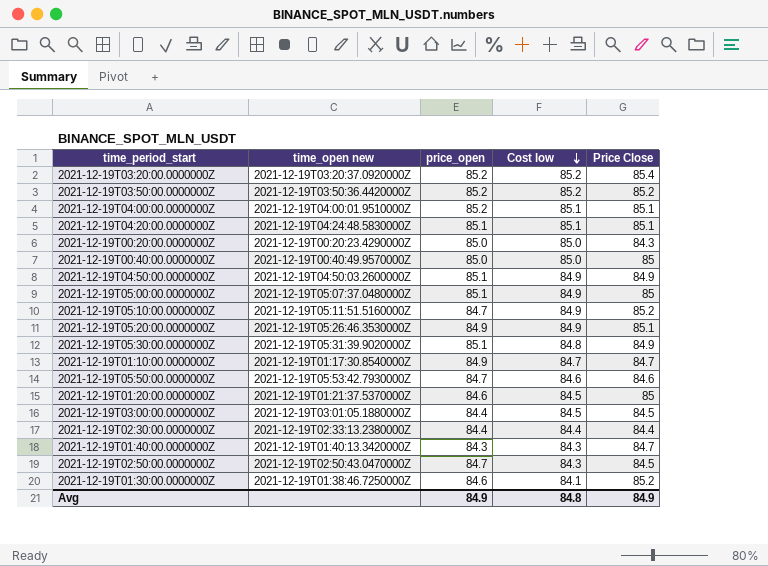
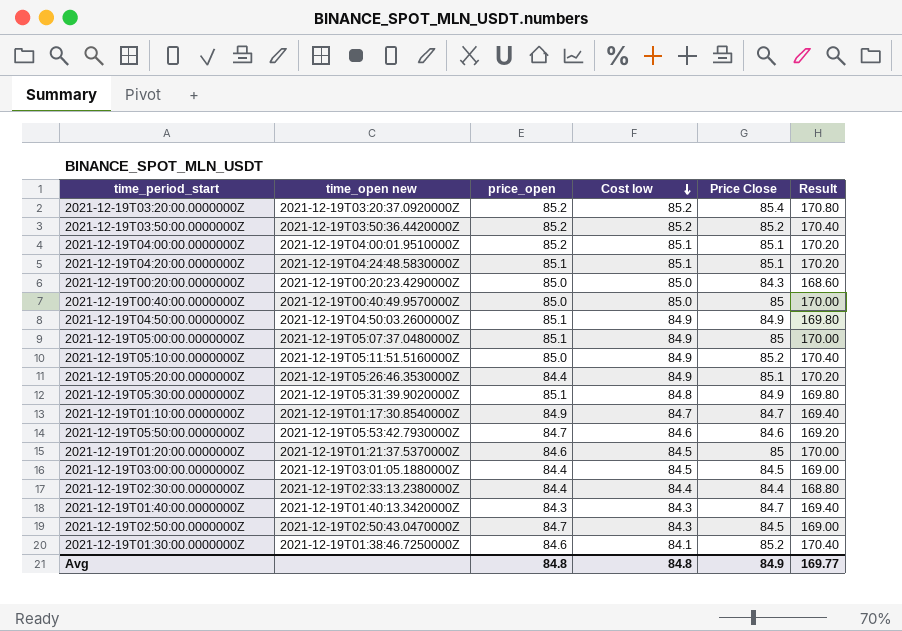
column Result | formula: none -> [Price Close] * 2
2021-12-19T05:10:00.0000000Z | price_open: 84.7 -> 85.0
2021-12-19T05:20:00.0000000Z | price_open: 84.9 -> 84.4
Avg | price_open: 84.9 -> 84.8

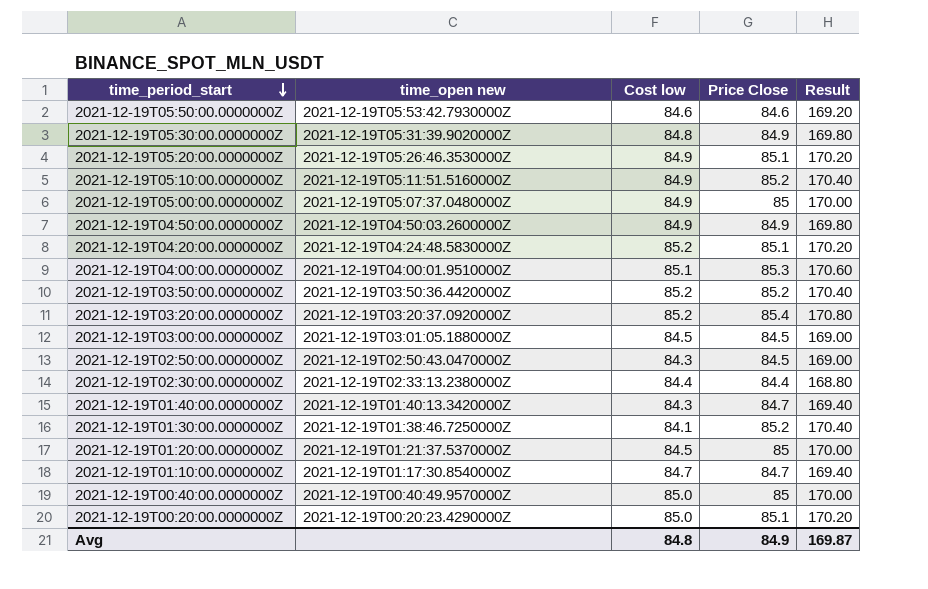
row order: Cost low descending -> time_period_start descending
column price_open | position: 3 -> none
2021-12-19T04:20:00.0000000Z | Cost low: 85.1 -> 85.2
2021-12-19T04:00:00.0000000Z | Price Close: 85.1 -> 85.3
2021-12-19T04:00:00.0000000Z | Result: 170.20 -> 170.60
2021-12-19T00:20:00.0000000Z | Price Close: 84.3 -> 85.1
2021-12-19T00:20:00.0000000Z | Result: 168.60 -> 170.20
Avg | Result: 169.77 -> 169.87

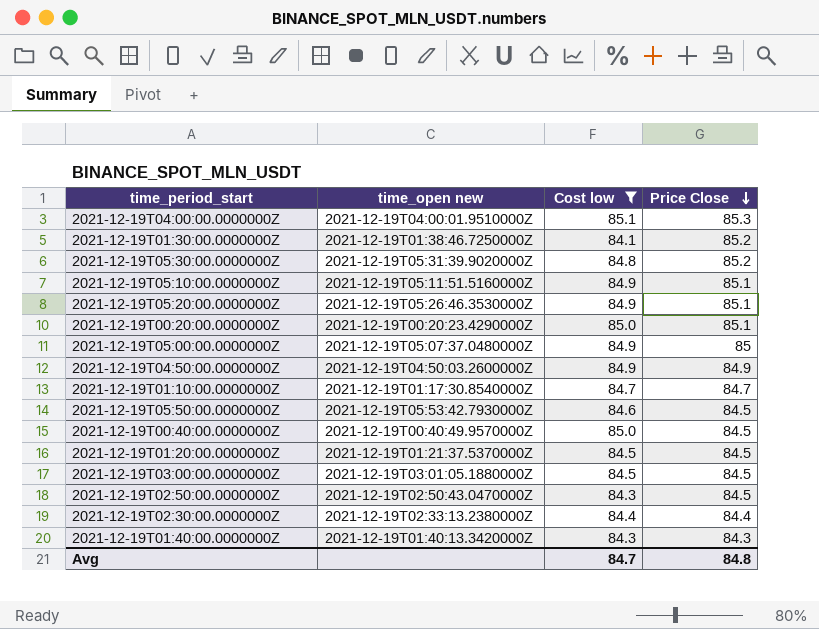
filter: none -> Cost low != 85.2
row order: time_period_start descending -> Price Close descending
column Result | formula: [Price Close] * 2 -> none
2021-12-19T05:30:00.0000000Z | Price Close: 84.9 -> 85.2
2021-12-19T05:10:00.0000000Z | Price Close: 85.2 -> 85.1
2021-12-19T05:50:00.0000000Z | Price Close: 84.6 -> 84.5
2021-12-19T00:40:00.0000000Z | Price Close: 85 -> 84.5
2021-12-19T01:20:00.0000000Z | Price Close: 85 -> 84.5
2021-12-19T01:40:00.0000000Z | Price Close: 84.7 -> 84.3
Avg | Cost low: 84.8 -> 84.7
Avg | Price Close: 84.9 -> 84.8

